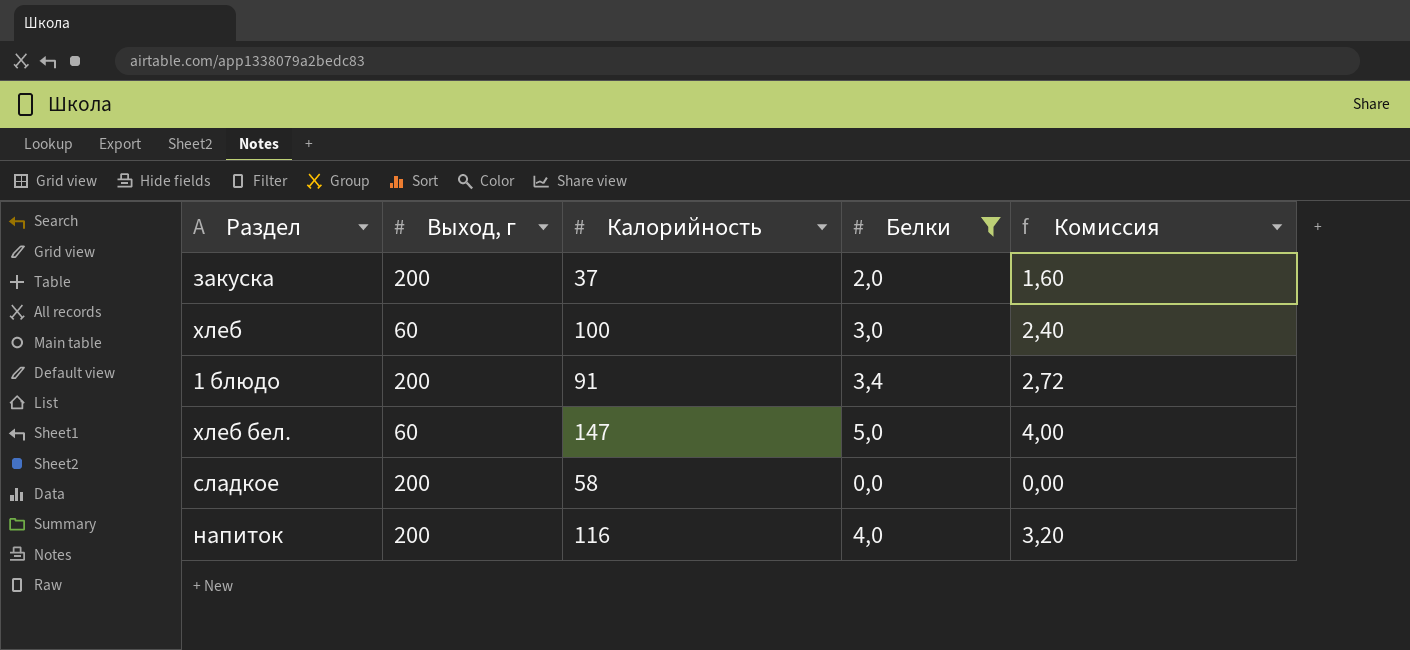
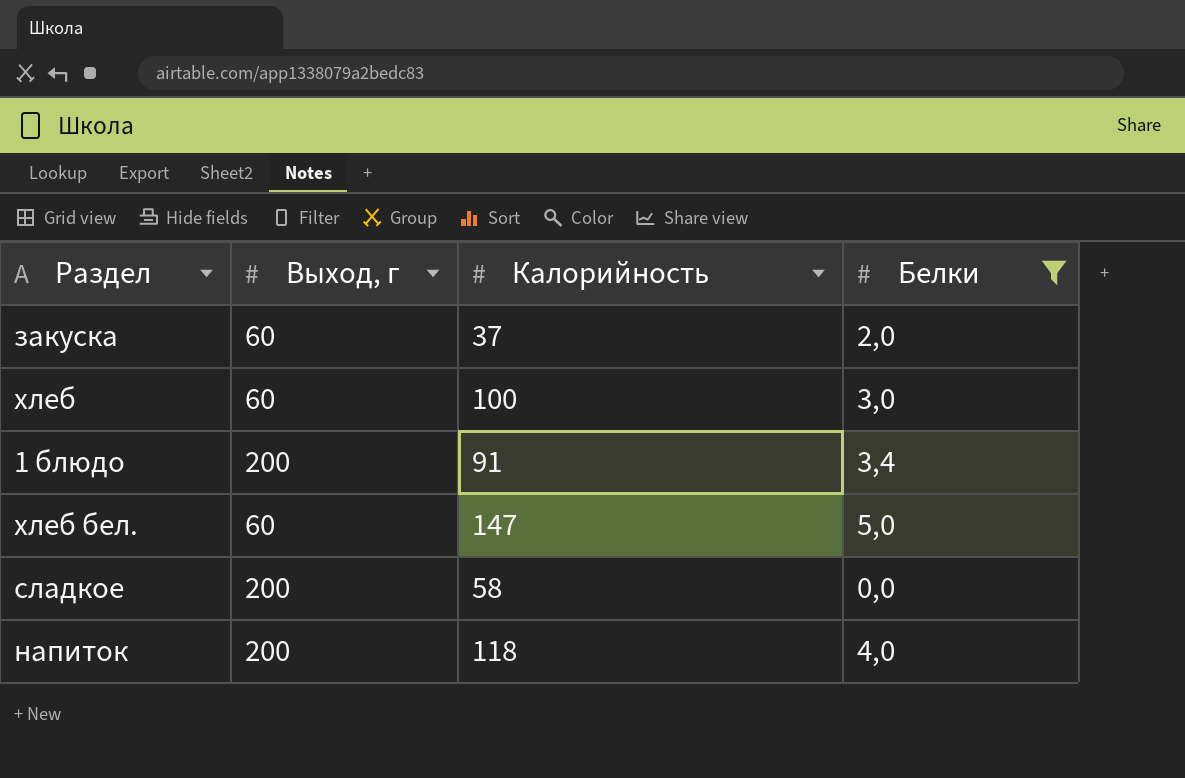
column Комиссия | formula: [Белки] * 0,8 -> none
закуска | Выход, г: 200 -> 60
напиток | Калорийность: 116 -> 118

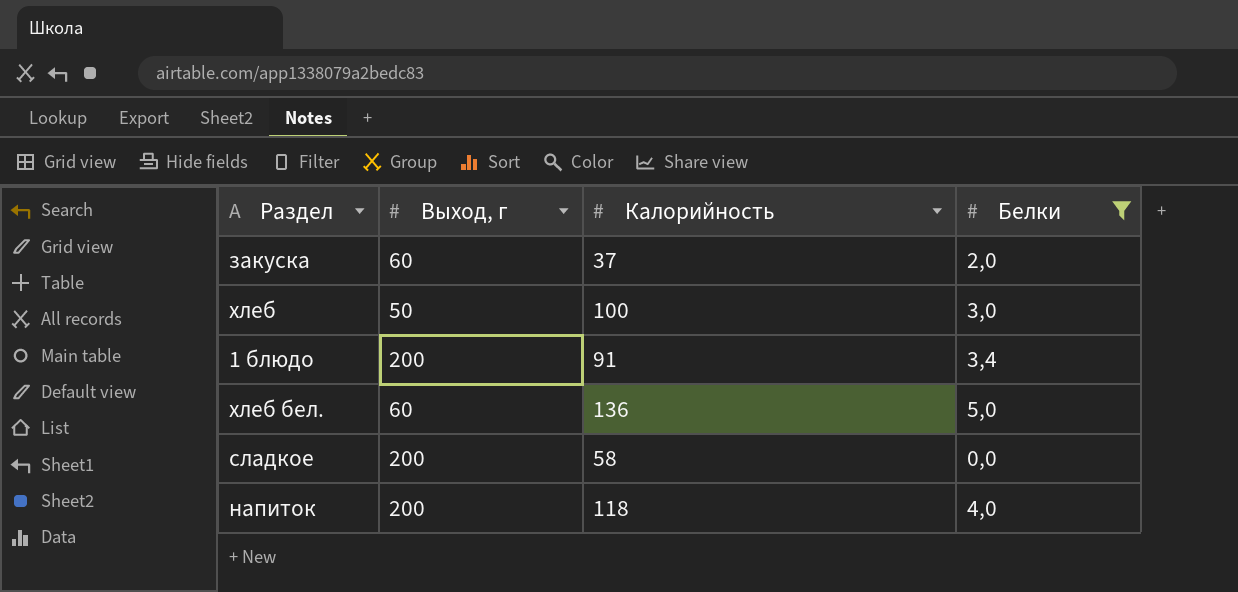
хлеб | Выход, г: 60 -> 50
хлеб бел. | Калорийность: 147 -> 136

